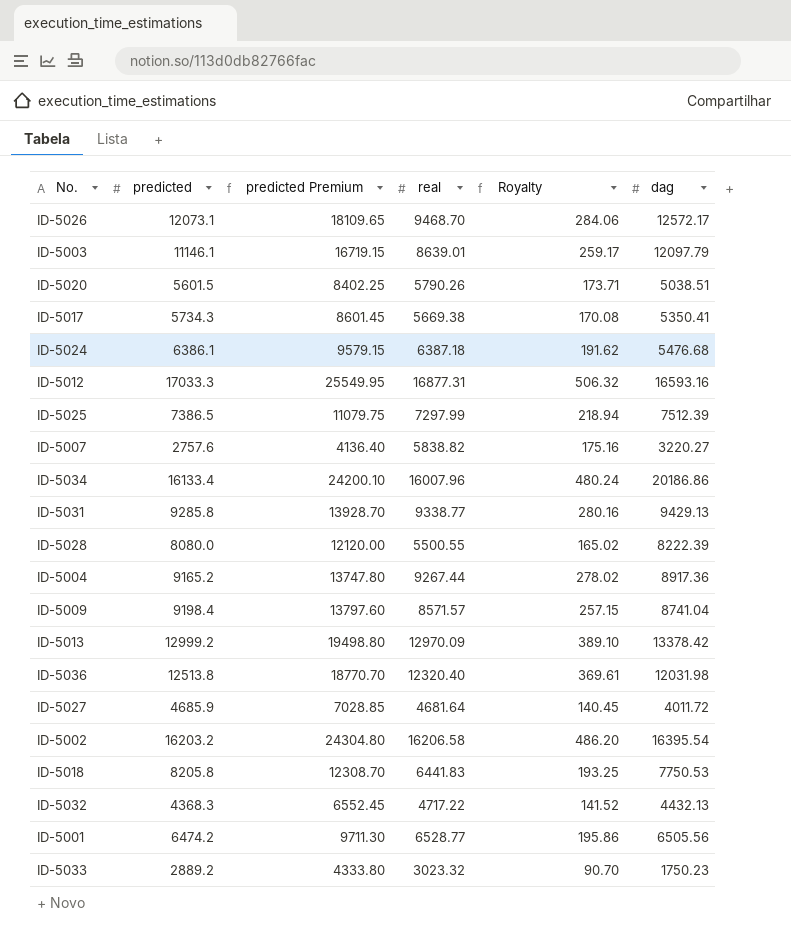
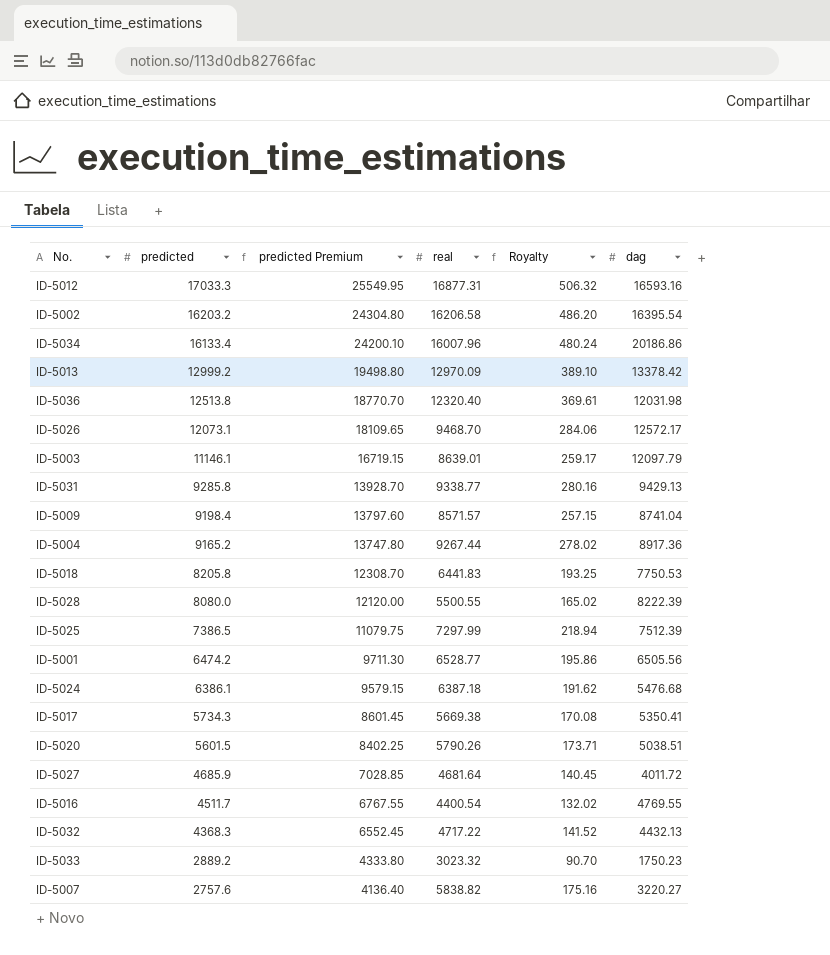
row order: none -> predicted descending
row ID-5016: none -> 4511.7 | 6767.55 | 4400.54 | 132.02 | 4769.55

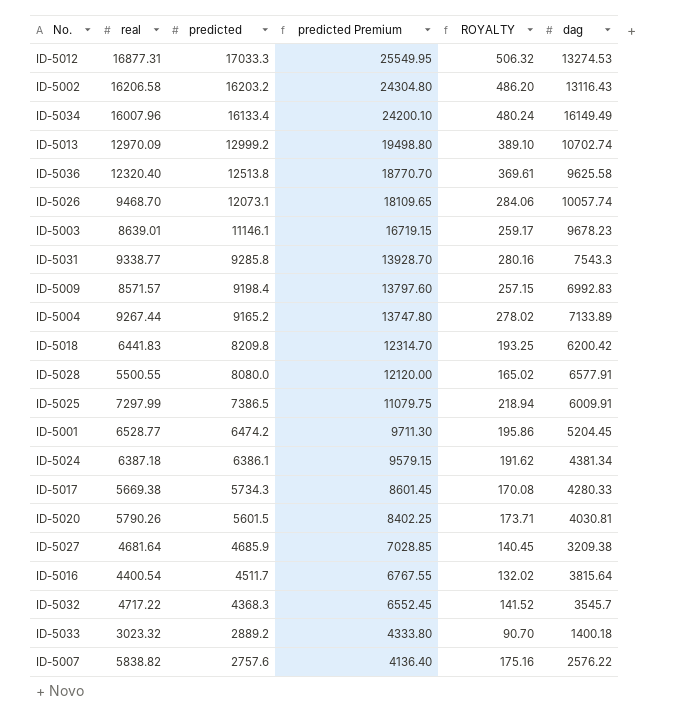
column real | position: 4 -> 2
column name: Royalty -> ROYALTY
ID-5012 | dag: 16593.16 -> 13274.53
ID-5002 | dag: 16395.54 -> 13116.43
ID-5034 | dag: 20186.86 -> 16149.49
ID-5013 | dag: 13378.42 -> 10702.74
ID-5036 | dag: 12031.98 -> 9625.58
ID-5026 | dag: 12572.17 -> 10057.74
ID-5003 | dag: 12097.79 -> 9678.23
ID-5031 | dag: 9429.13 -> 7543.3
ID-5009 | dag: 8741.04 -> 6992.83
ID-5004 | dag: 8917.36 -> 7133.89
ID-5018 | predicted: 8205.8 -> 8209.8
ID-5018 | predicted Premium: 12308.70 -> 12314.70
ID-5018 | dag: 7750.53 -> 6200.42
ID-5028 | dag: 8222.39 -> 6577.91
ID-5025 | dag: 7512.39 -> 6009.91
ID-5001 | dag: 6505.56 -> 5204.45
ID-5024 | dag: 5476.68 -> 4381.34
ID-5017 | dag: 5350.41 -> 4280.33
ID-5020 | dag: 5038.51 -> 4030.81
ID-5027 | dag: 4011.72 -> 3209.38
ID-5016 | dag: 4769.55 -> 3815.64
ID-5032 | dag: 4432.13 -> 3545.7
ID-5033 | dag: 1750.23 -> 1400.18
ID-5007 | dag: 3220.27 -> 2576.22

